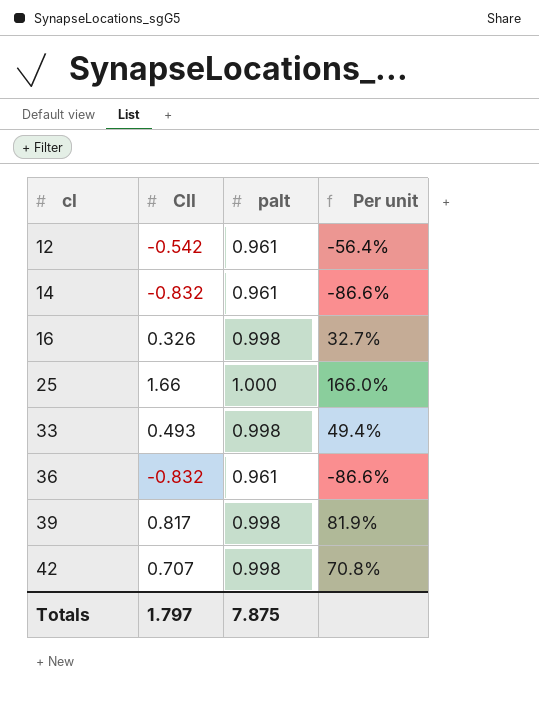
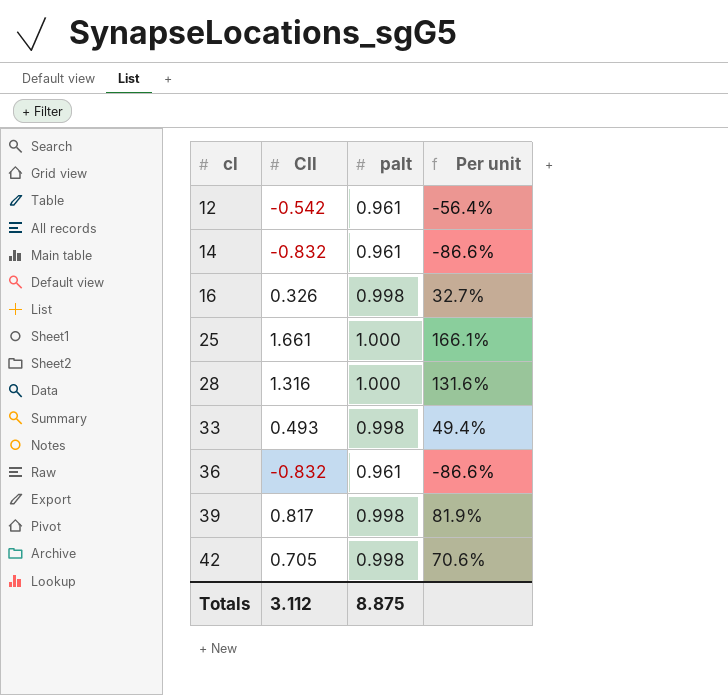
25 | CIl: 1.66 -> 1.661
25 | Per unit: 166.0% -> 166.1%
row 28: none -> 1.316 | 1.000 | 131.6%
42 | CIl: 0.707 -> 0.705
42 | Per unit: 70.8% -> 70.6%
Totals | CIl: 1.797 -> 3.112
Totals | palt: 7.875 -> 8.875

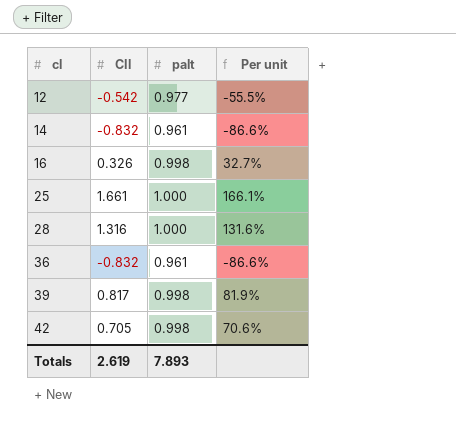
row 33: 0.493 | 0.998 | 49.4% -> none
12 | palt: 0.961 -> 0.977
12 | Per unit: -56.4% -> -55.5%
Totals | CIl: 3.112 -> 2.619
Totals | palt: 8.875 -> 7.893

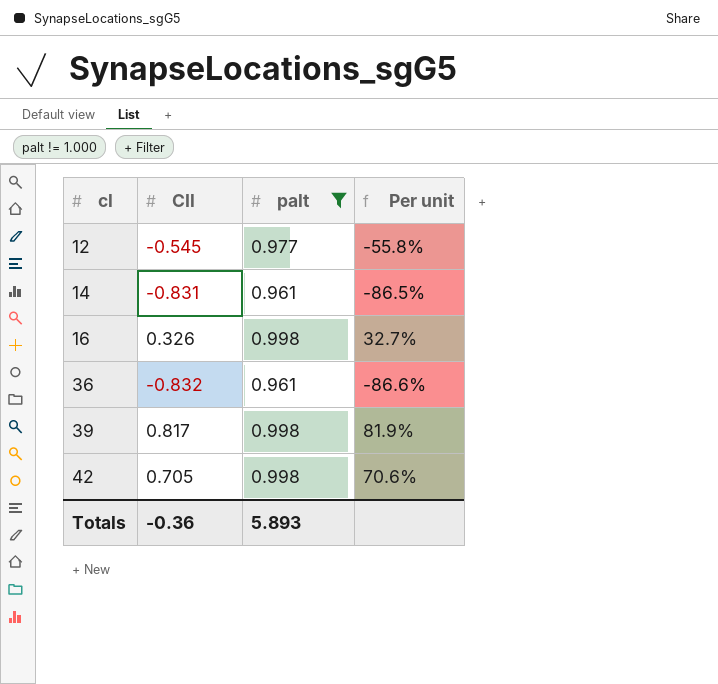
filter: none -> palt != 1.000
12 | CIl: -0.542 -> -0.545
12 | Per unit: -55.5% -> -55.8%
14 | CIl: -0.832 -> -0.831
14 | Per unit: -86.6% -> -86.5%
Totals | CIl: 2.619 -> -0.36
Totals | palt: 7.893 -> 5.893

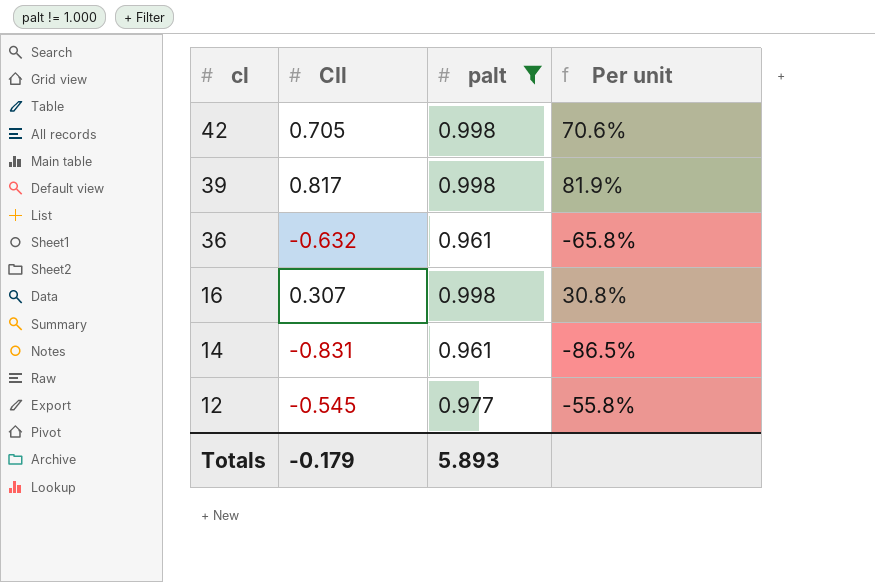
row order: cl ascending -> cl descending
36 | CIl: -0.832 -> -0.632
36 | Per unit: -86.6% -> -65.8%
16 | CIl: 0.326 -> 0.307
16 | Per unit: 32.7% -> 30.8%
Totals | CIl: -0.36 -> -0.179

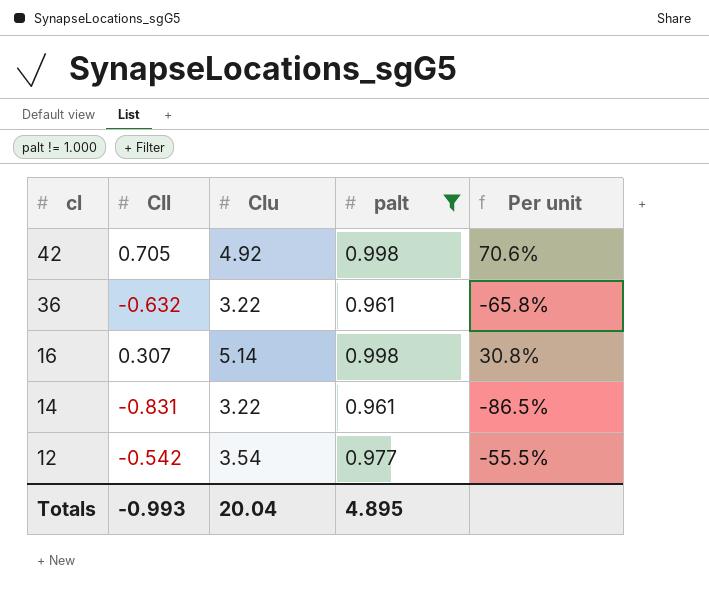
column CIu | position: none -> 3
row 39: 0.817 | 0.998 | 81.9% -> none
12 | CIl: -0.545 -> -0.542
12 | Per unit: -55.8% -> -55.5%
Totals | CIl: -0.179 -> -0.993
Totals | palt: 5.893 -> 4.895

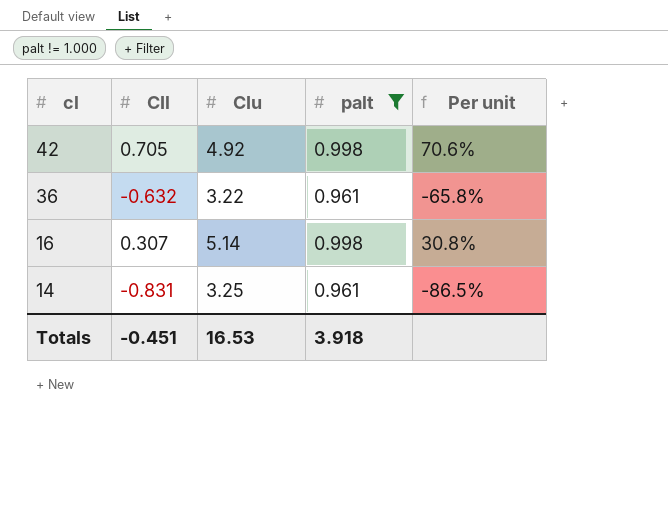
row 12: -0.542 | 3.54 | 0.977 | -55.5% -> none
14 | CIu: 3.22 -> 3.25
Totals | CIl: -0.993 -> -0.451
Totals | CIu: 20.04 -> 16.53
Totals | palt: 4.895 -> 3.918

